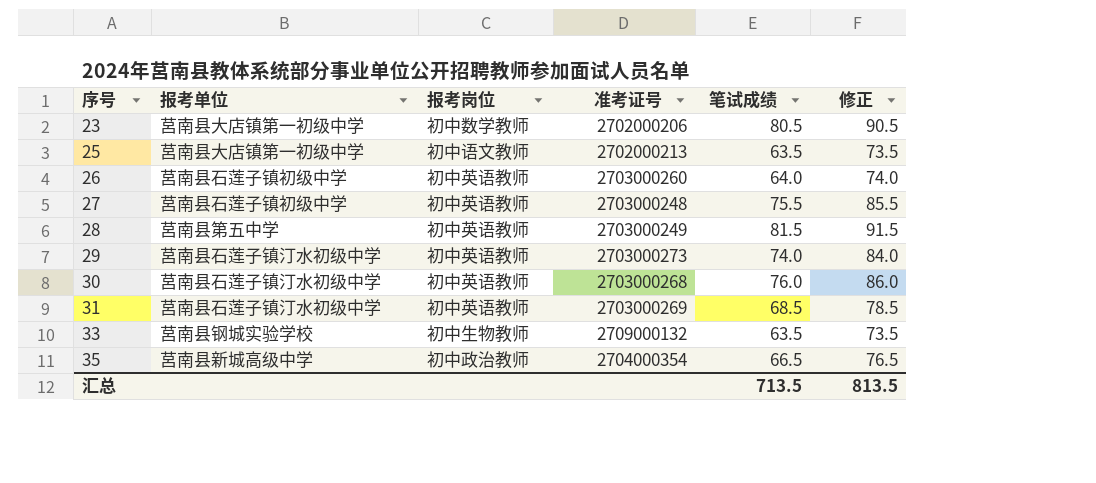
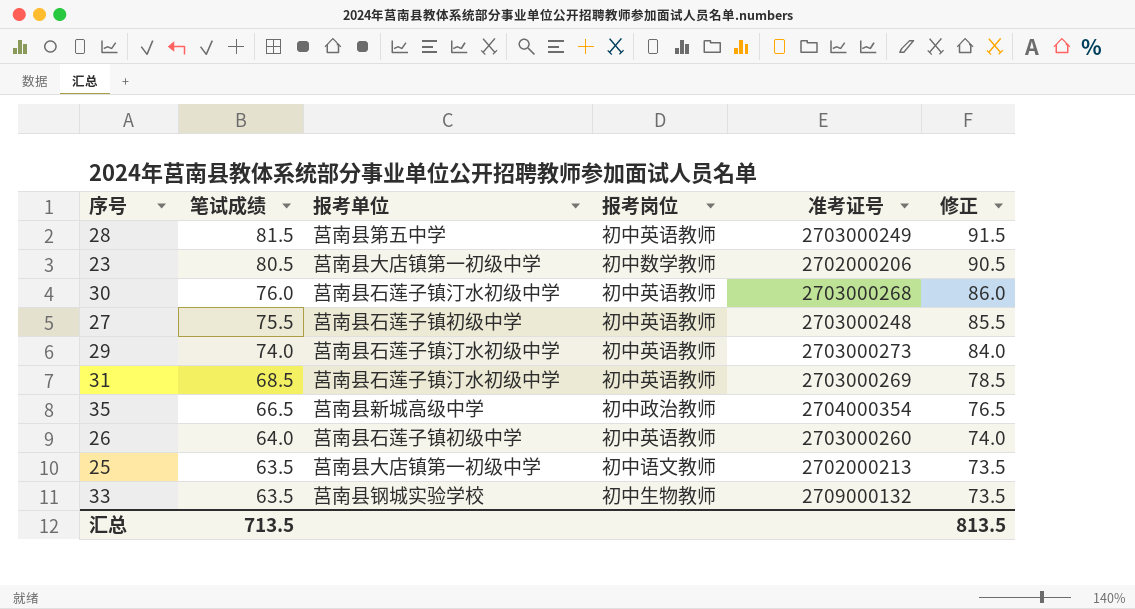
row order: 序号 ascending -> 笔试成绩 descending
column 笔试成绩 | position: 5 -> 2

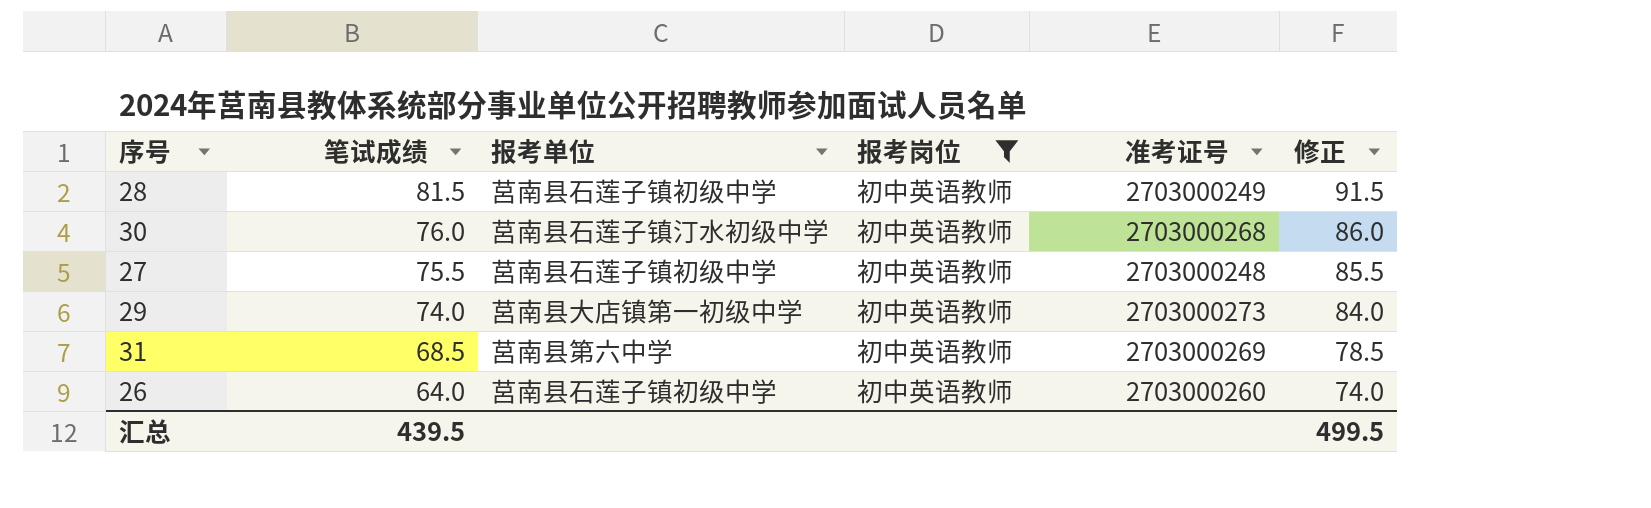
filter: none -> 报考岗位 = 初中英语教师
28 | 报考单位: 莒南县第五中学 -> 莒南县石莲子镇初级中学
29 | 报考单位: 莒南县石莲子镇汀水初级中学 -> 莒南县大店镇第一初级中学
31 | 报考单位: 莒南县石莲子镇汀水初级中学 -> 莒南县第六中学
汇总 | 笔试成绩: 713.5 -> 439.5
汇总 | 修正: 813.5 -> 499.5

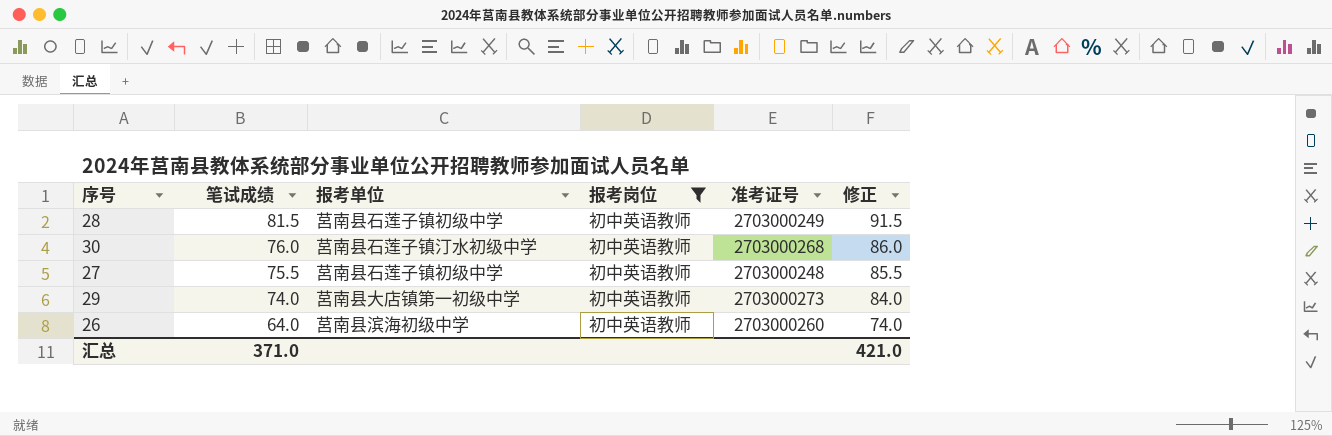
row 31: 68.5 | 莒南县第六中学 | 初中英语教师 | 2703000269 | 78.5 -> none
26 | 报考单位: 莒南县石莲子镇初级中学 -> 莒南县滨海初级中学
汇总 | 笔试成绩: 439.5 -> 371.0
汇总 | 修正: 499.5 -> 421.0

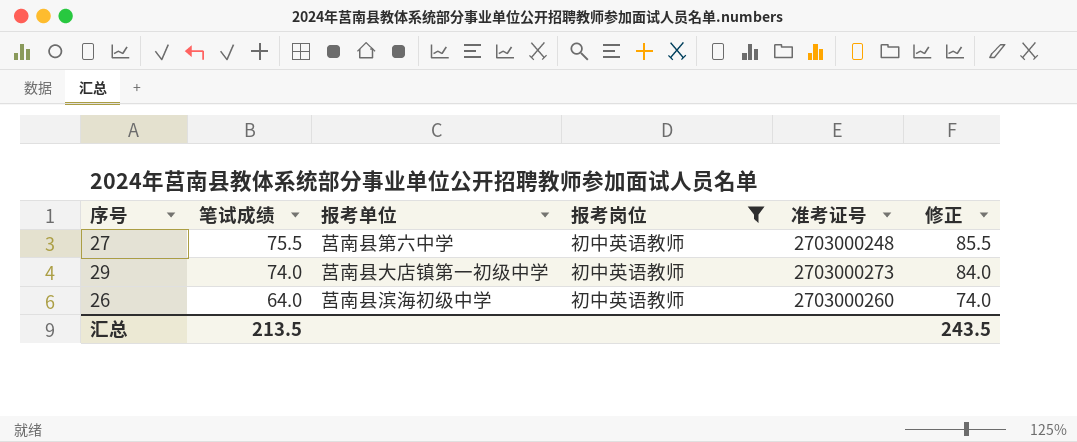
row 28: 81.5 | 莒南县石莲子镇初级中学 | 初中英语教师 | 2703000249 | 91.5 -> none
row 30: 76.0 | 莒南县石莲子镇汀水初级中学 | 初中英语教师 | 2703000268 | 86.0 -> none
27 | 报考单位: 莒南县石莲子镇初级中学 -> 莒南县第六中学
汇总 | 笔试成绩: 371.0 -> 213.5
汇总 | 修正: 421.0 -> 243.5

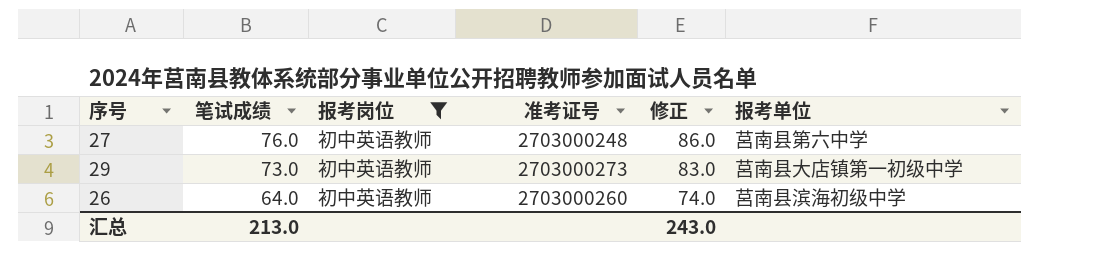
column 报考单位 | position: 3 -> 6
27 | 笔试成绩: 75.5 -> 76.0
27 | 修正: 85.5 -> 86.0
29 | 笔试成绩: 74.0 -> 73.0
29 | 修正: 84.0 -> 83.0
汇总 | 笔试成绩: 213.5 -> 213.0
汇总 | 修正: 243.5 -> 243.0

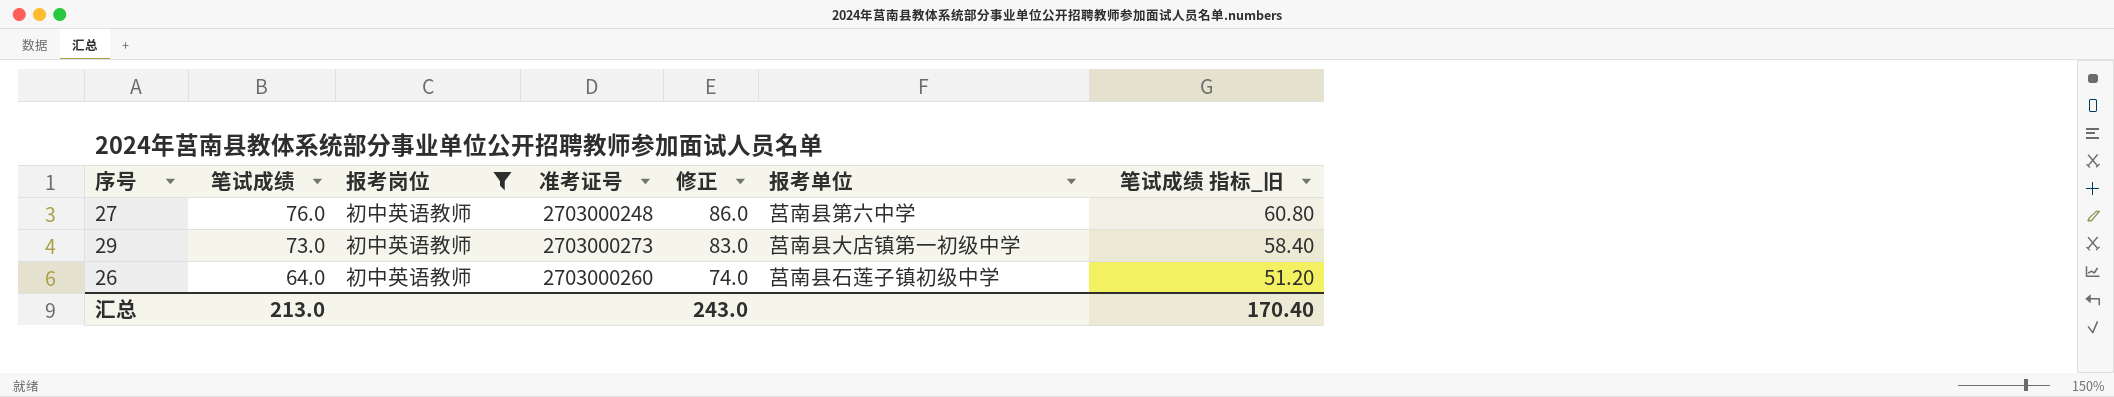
column 笔试成绩 指标_旧 | formula: none -> [笔试成绩] * 0.8
26 | 报考单位: 莒南县滨海初级中学 -> 莒南县石莲子镇初级中学

